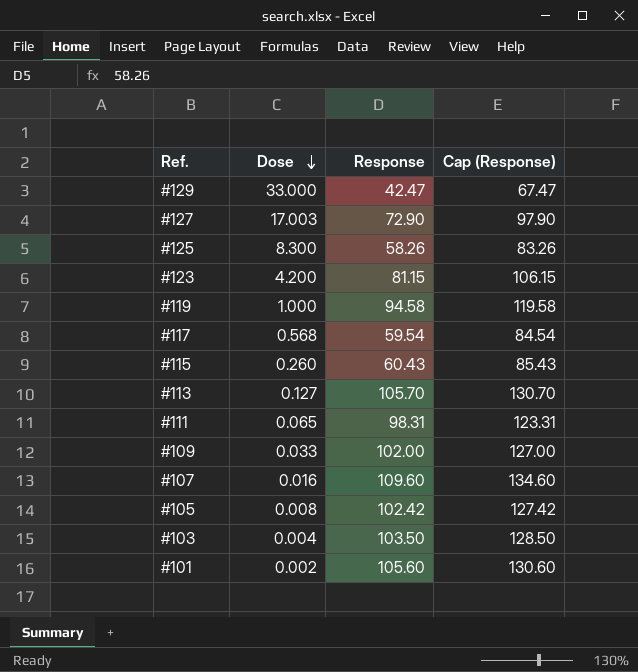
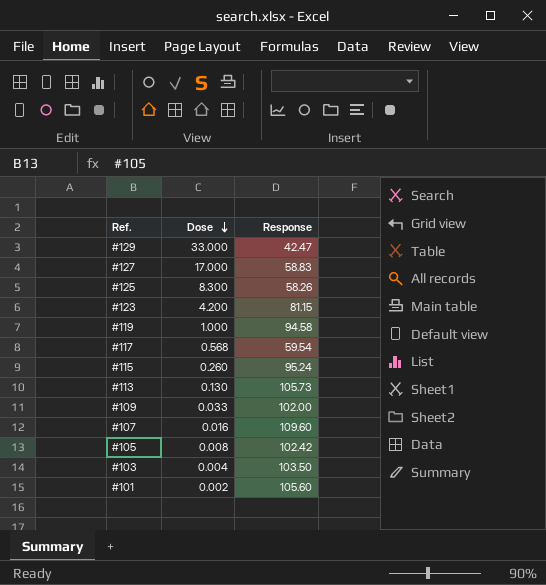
column Cap (Response) | formula: [Response] + 25 -> none
row #111: 0.065 | 98.31 | 123.31 -> none
#127 | Dose: 17.003 -> 17.000
#127 | Response: 72.90 -> 58.83
#115 | Response: 60.43 -> 95.24
#113 | Dose: 0.127 -> 0.130
#113 | Response: 105.70 -> 105.73

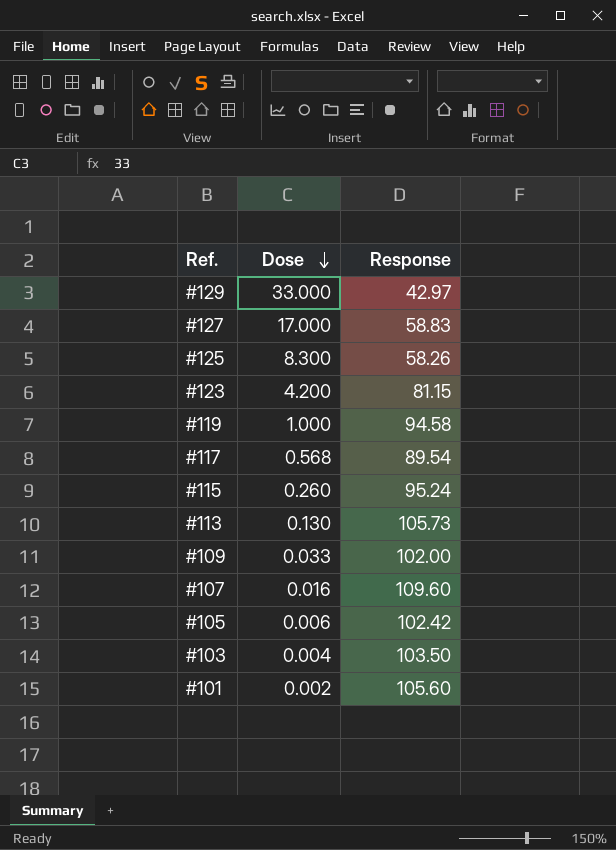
#129 | Response: 42.47 -> 42.97
#117 | Response: 59.54 -> 89.54
#105 | Dose: 0.008 -> 0.006

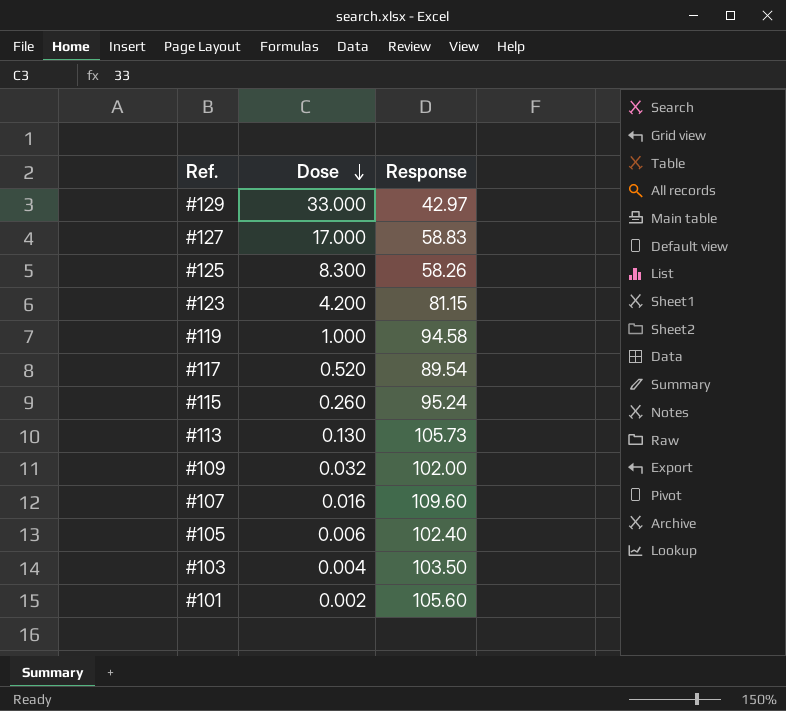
#117 | Dose: 0.568 -> 0.520
#109 | Dose: 0.033 -> 0.032
#105 | Response: 102.42 -> 102.40

